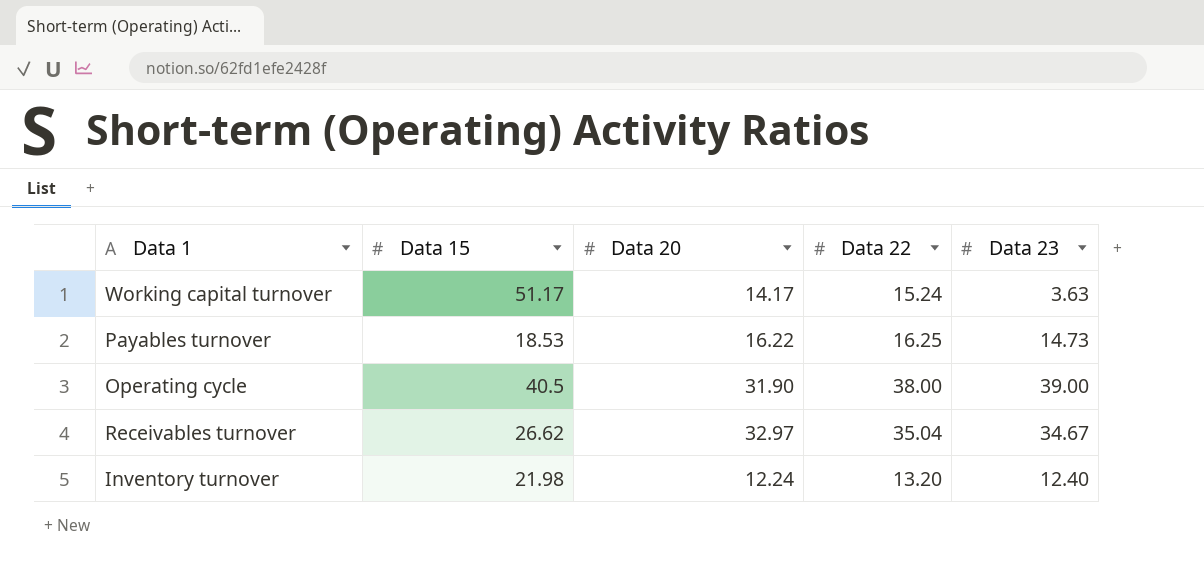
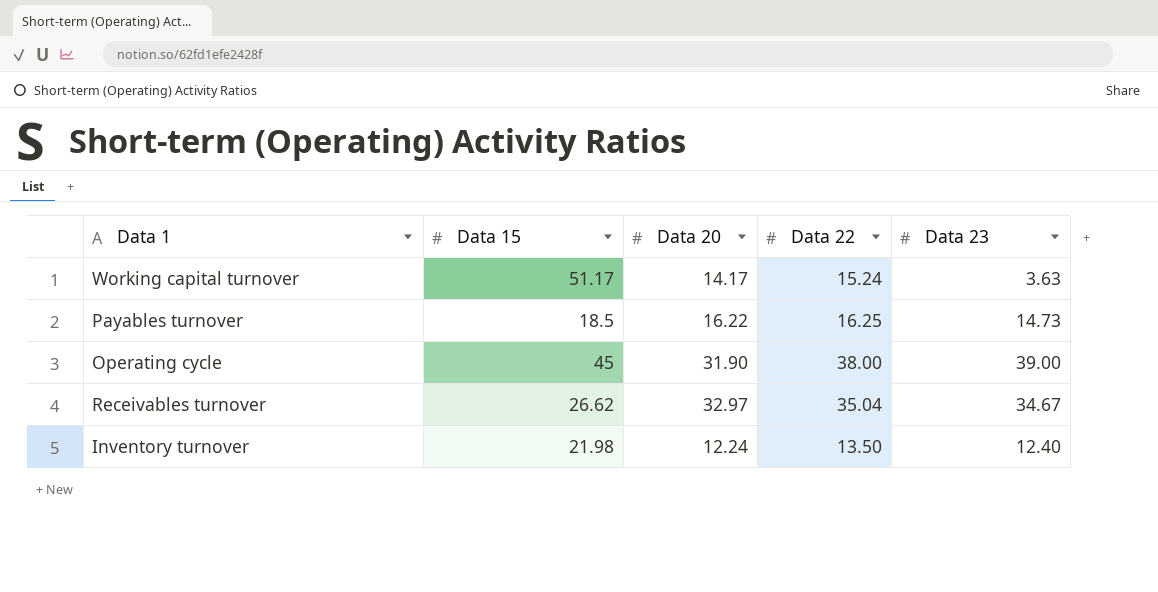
Payables turnover | Data 15: 18.53 -> 18.5
Operating cycle | Data 15: 40.5 -> 45
Inventory turnover | Data 22: 13.20 -> 13.50

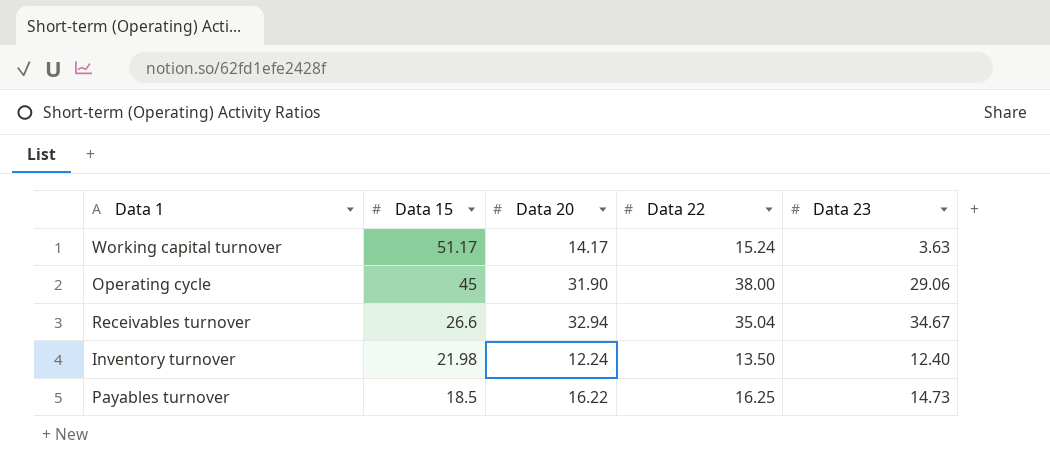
row order: none -> Data 15 descending
Operating cycle | Data 23: 39.00 -> 29.06
Receivables turnover | Data 15: 26.62 -> 26.6
Receivables turnover | Data 20: 32.97 -> 32.94

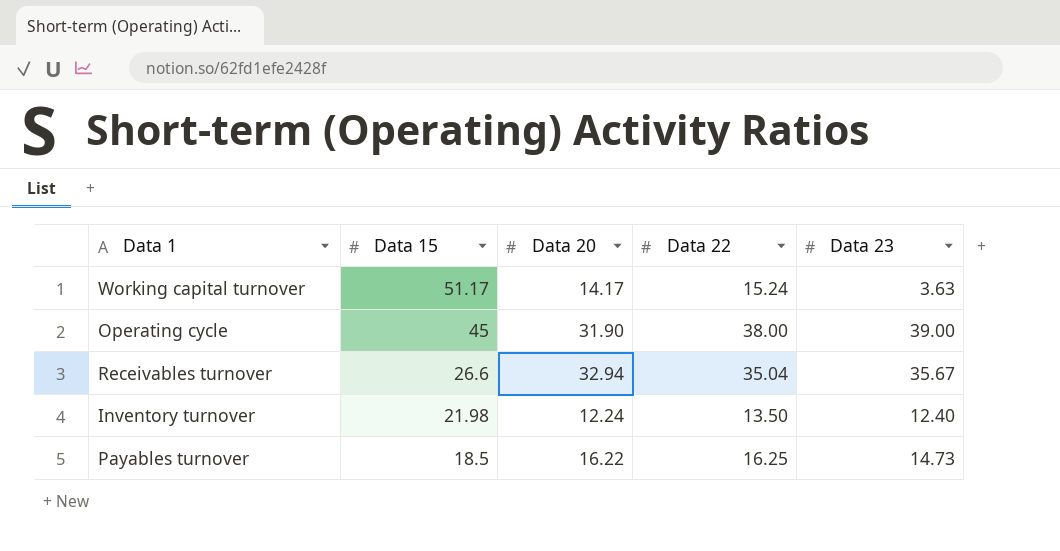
Operating cycle | Data 23: 29.06 -> 39.00
Receivables turnover | Data 23: 34.67 -> 35.67

